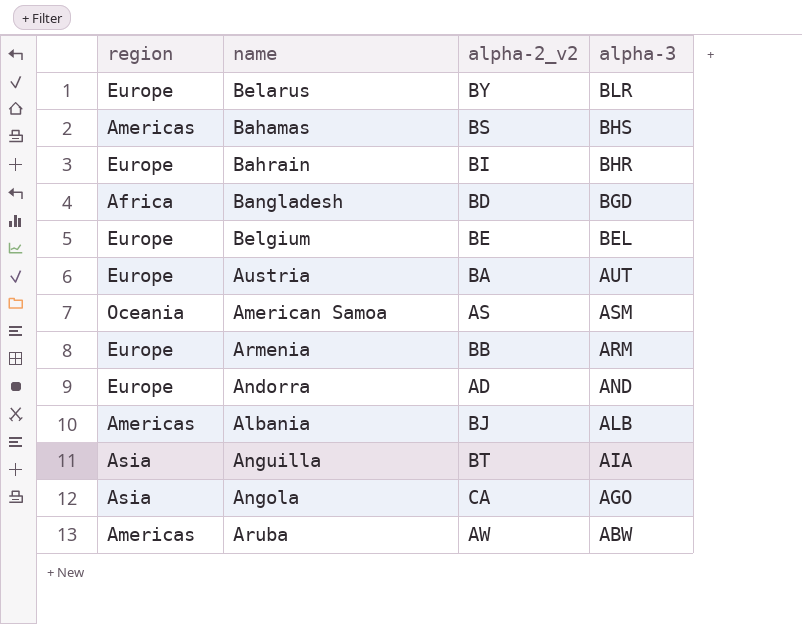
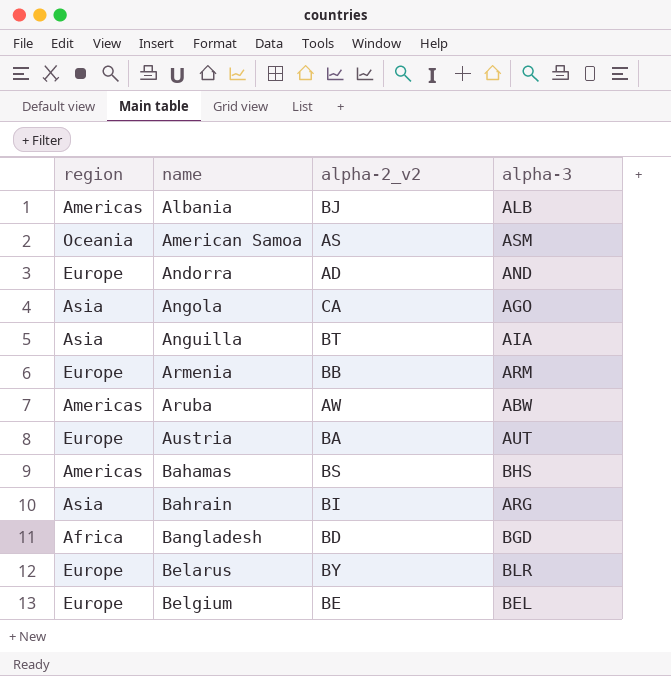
row order: alpha-3 descending -> name ascending
Bahrain | region: Europe -> Asia
Bahrain | alpha-3: BHR -> ARG

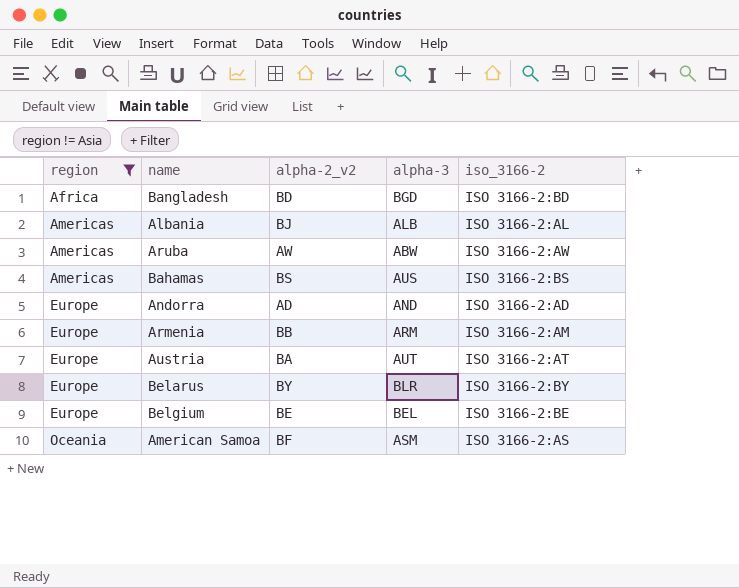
filter: none -> region != Asia
row order: name ascending -> region ascending
column iso_3166-2 | position: none -> 5
Bahamas | alpha-3: BHS -> AUS
American Samoa | alpha-2_v2: AS -> BF

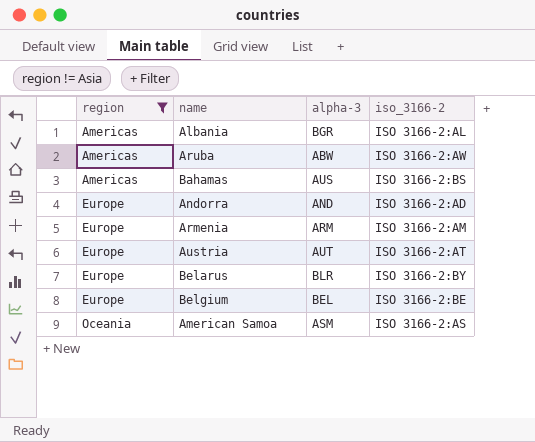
column alpha-2_v2 | position: 3 -> none
row Bangladesh: Africa | BD | BGD | ISO 3166-2:BD -> none
Albania | alpha-3: ALB -> BGR

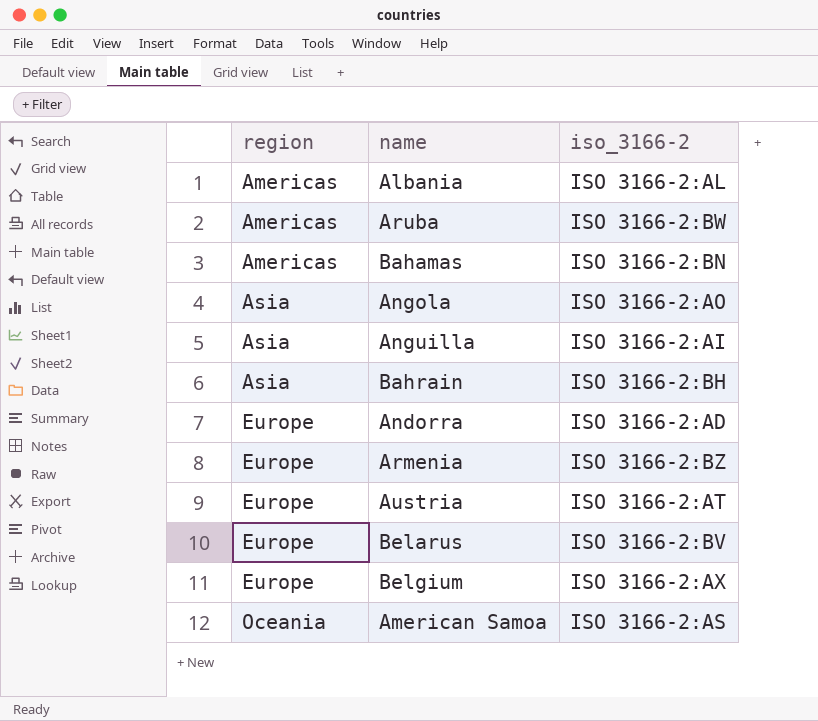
filter: region != Asia -> none
column alpha-3 | position: 3 -> none
Aruba | iso_3166-2: ISO 3166-2:AW -> ISO 3166-2:BW
Bahamas | iso_3166-2: ISO 3166-2:BS -> ISO 3166-2:BN
Armenia | iso_3166-2: ISO 3166-2:AM -> ISO 3166-2:BZ
Belarus | iso_3166-2: ISO 3166-2:BY -> ISO 3166-2:BV
Belgium | iso_3166-2: ISO 3166-2:BE -> ISO 3166-2:AX

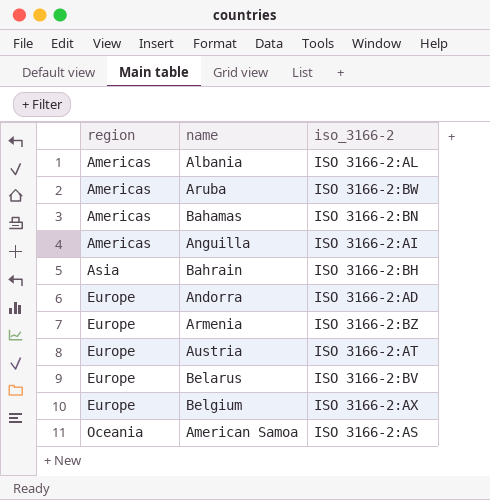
row Angola: Asia | ISO 3166-2:AO -> none
Anguilla | region: Asia -> Americas

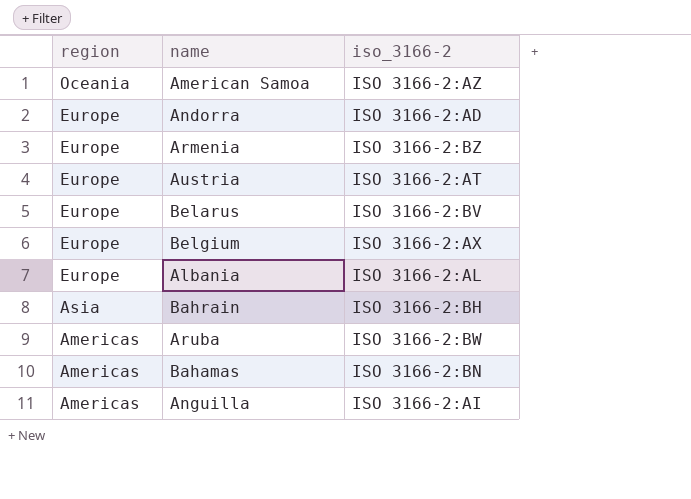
row order: region ascending -> region descending
American Samoa | iso_3166-2: ISO 3166-2:AS -> ISO 3166-2:AZ
Albania | region: Americas -> Europe

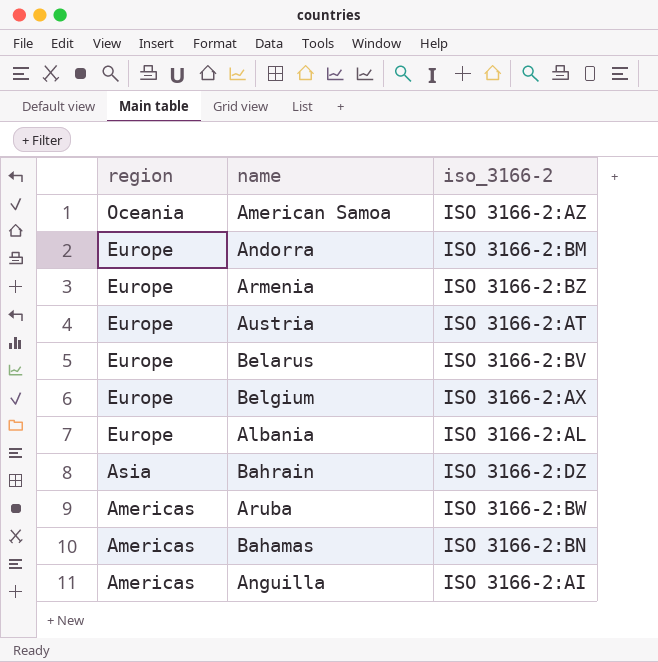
Andorra | iso_3166-2: ISO 3166-2:AD -> ISO 3166-2:BM
Bahrain | iso_3166-2: ISO 3166-2:BH -> ISO 3166-2:DZ

